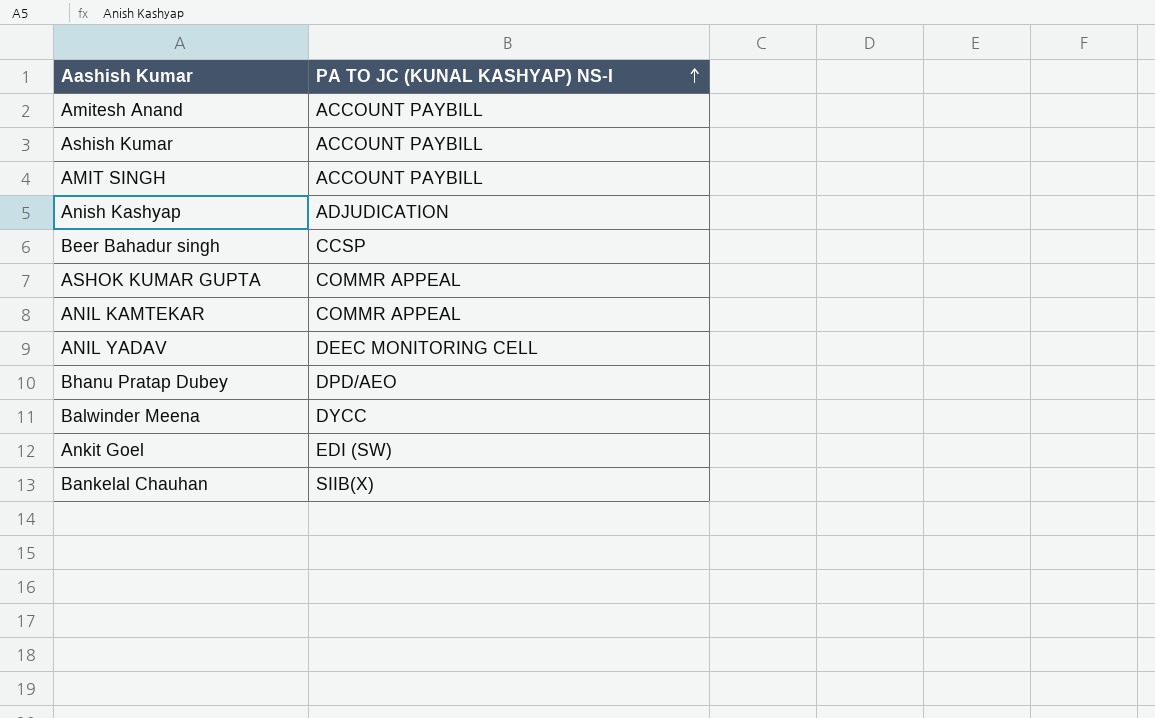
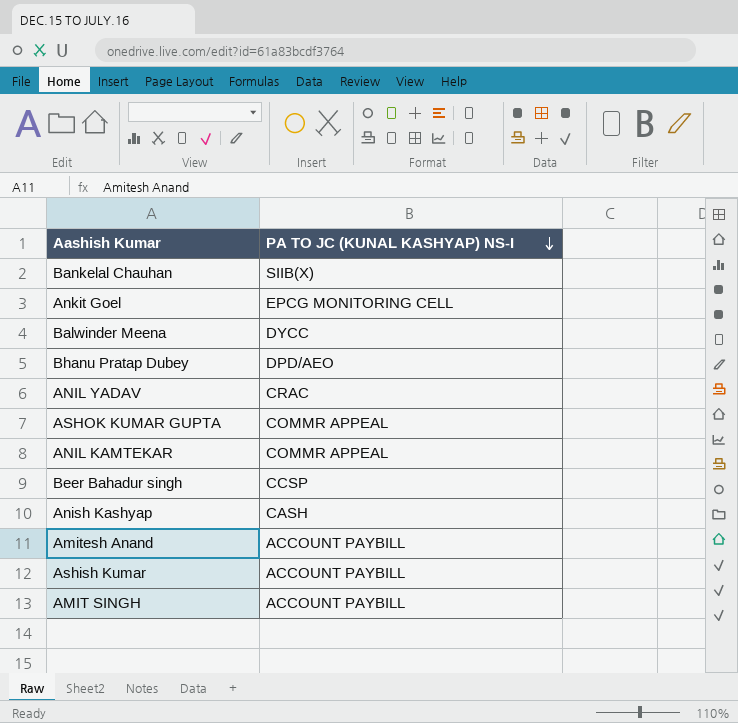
row order: PA TO JC (KUNAL KASHYAP) NS-I ascending -> PA TO JC (KUNAL KASHYAP) NS-I descending
Ankit Goel | PA TO JC (KUNAL KASHYAP) NS-I: EDI (SW) -> EPCG MONITORING CELL
ANIL YADAV | PA TO JC (KUNAL KASHYAP) NS-I: DEEC MONITORING CELL -> CRAC
Anish Kashyap | PA TO JC (KUNAL KASHYAP) NS-I: ADJUDICATION -> CASH

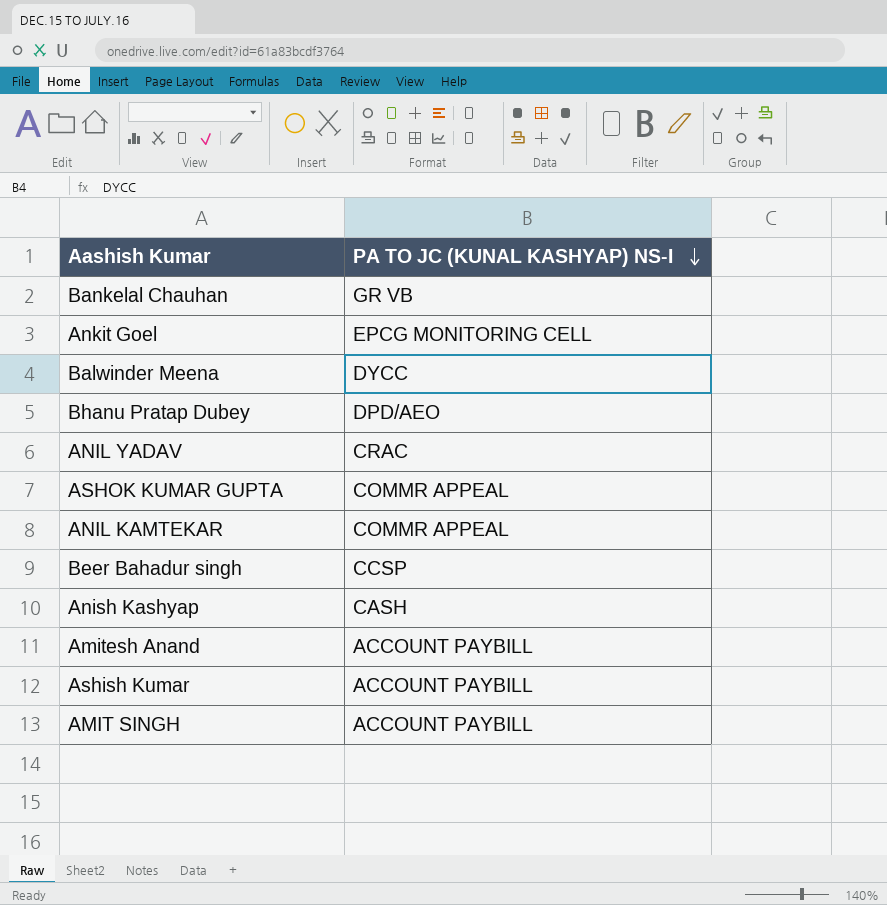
Bankelal Chauhan | PA TO JC (KUNAL KASHYAP) NS-I: SIIB(X) -> GR VB

